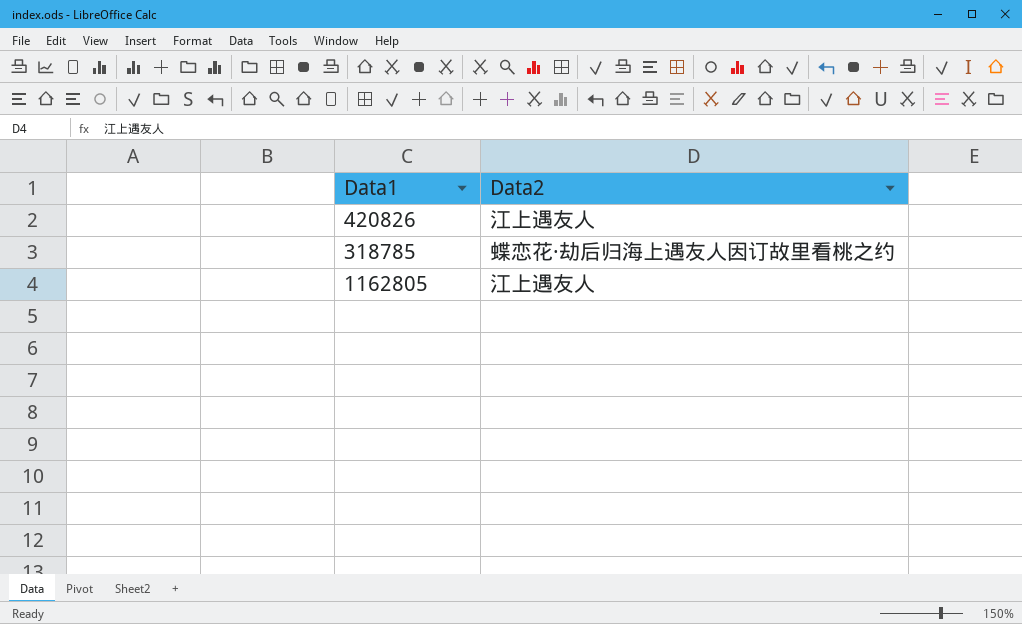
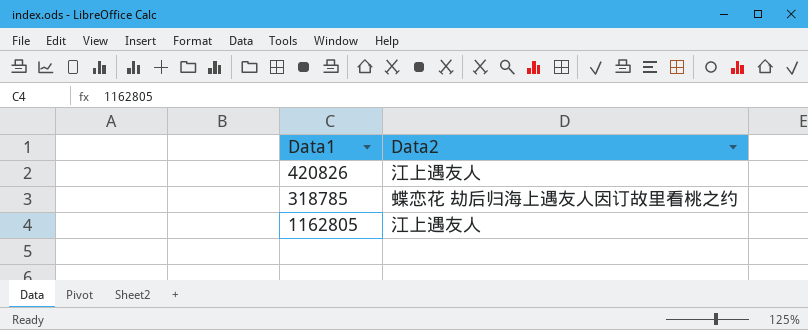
318785 | Data2: 蝶恋花·劫后归海上遇友人因订故里看桃之约 -> 蝶恋花 劫后归海上遇友人因订故里看桃之约

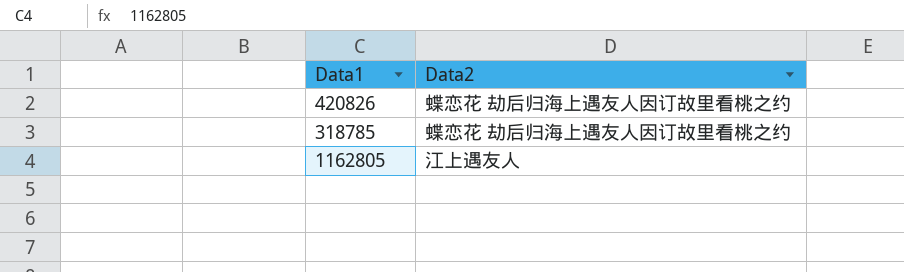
420826 | Data2: 江上遇友人 -> 蝶恋花 劫后归海上遇友人因订故里看桃之约

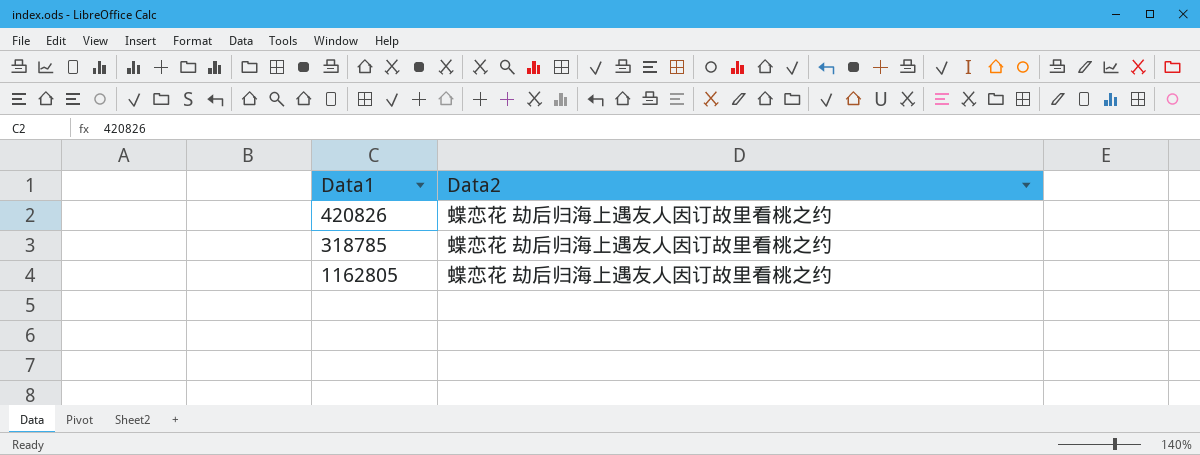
1162805 | Data2: 江上遇友人 -> 蝶恋花 劫后归海上遇友人因订故里看桃之约

